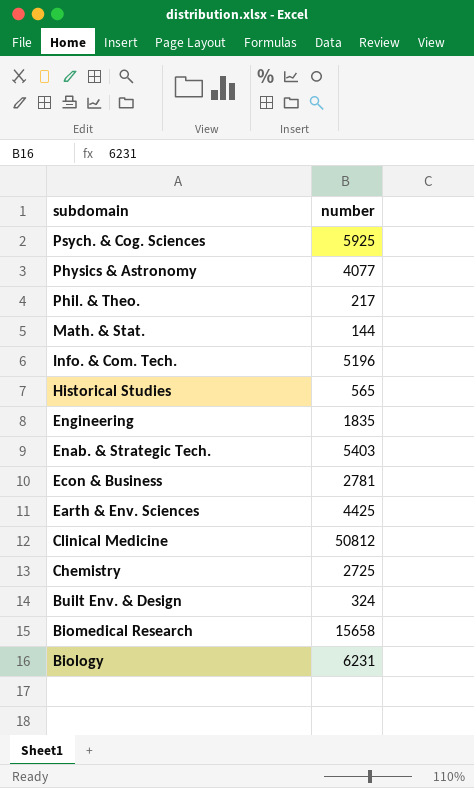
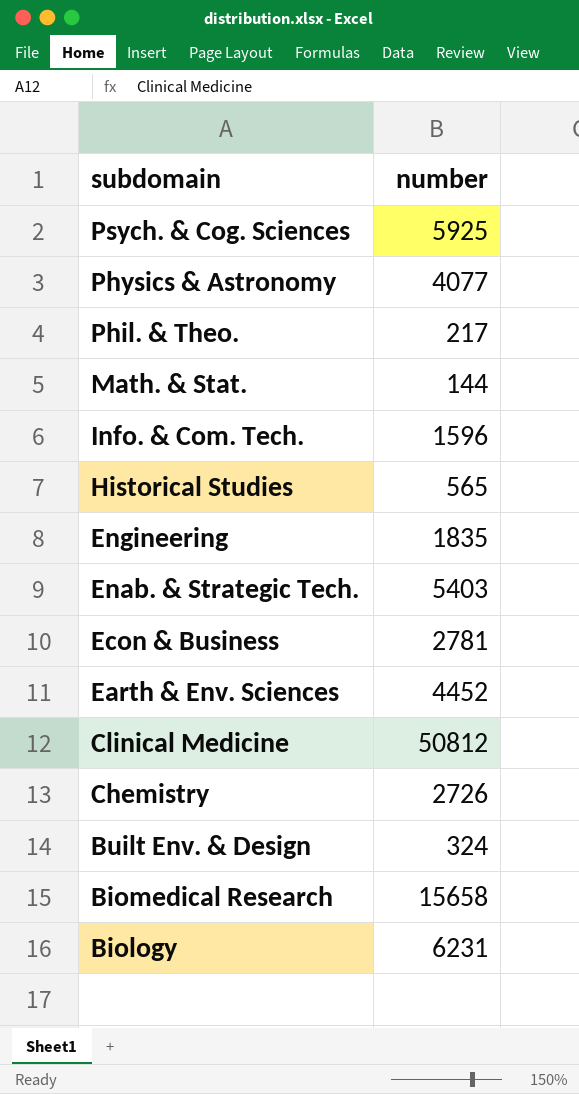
Info. & Com. Tech. | number: 5196 -> 1596
Earth & Env. Sciences | number: 4425 -> 4452
Chemistry | number: 2725 -> 2726

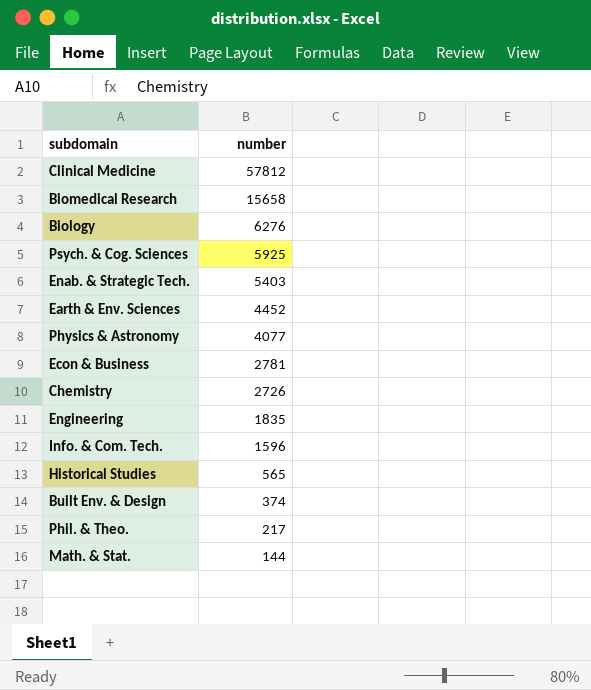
row order: subdomain descending -> number descending
Clinical Medicine | number: 50812 -> 57812
Biology | number: 6231 -> 6276
Built Env. & Design | number: 324 -> 374

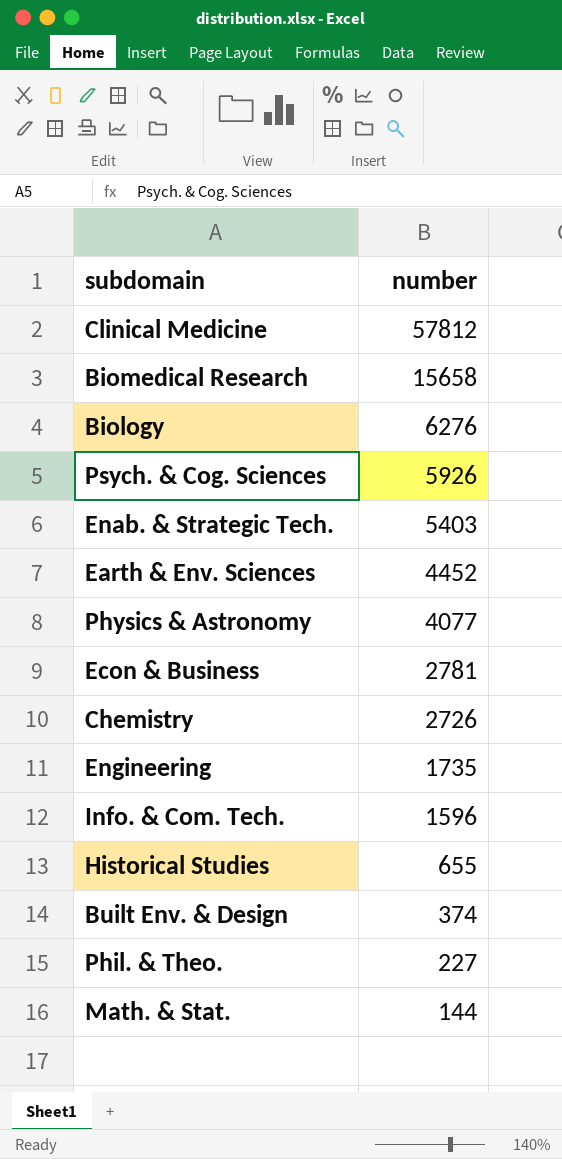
Psych. & Cog. Sciences | number: 5925 -> 5926
Engineering | number: 1835 -> 1735
Historical Studies | number: 565 -> 655
Phil. & Theo. | number: 217 -> 227

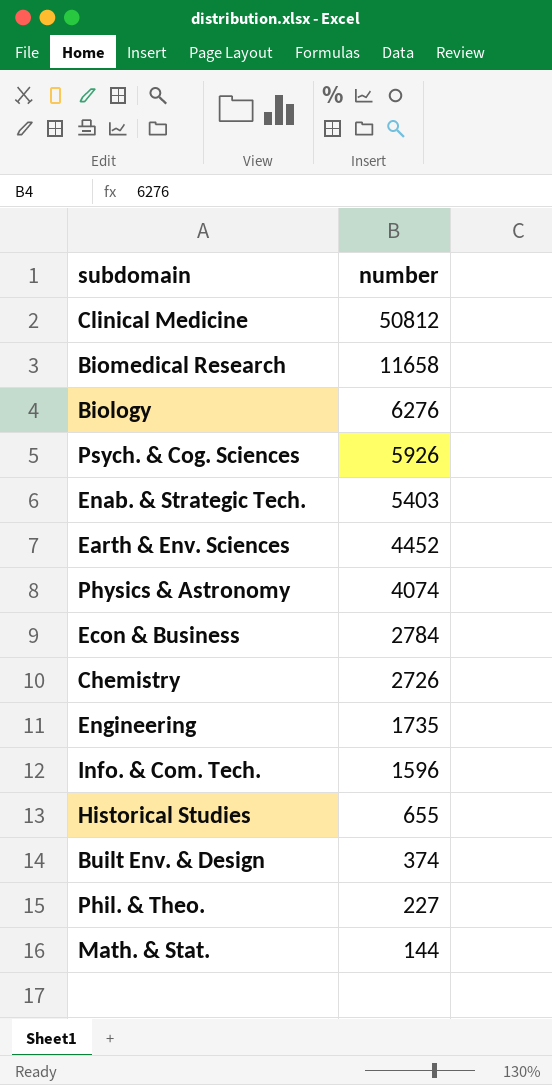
Clinical Medicine | number: 57812 -> 50812
Biomedical Research | number: 15658 -> 11658
Physics & Astronomy | number: 4077 -> 4074
Econ & Business | number: 2781 -> 2784

